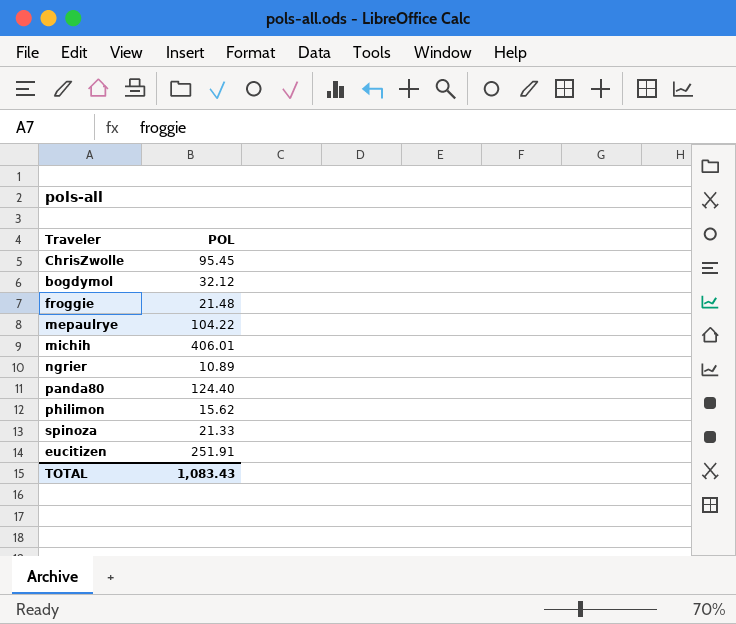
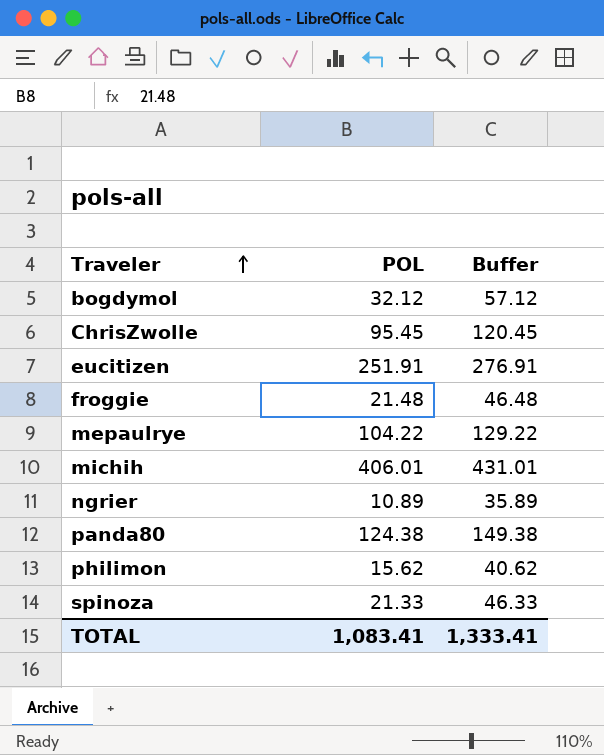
row order: none -> Traveler ascending
column Buffer | formula: none -> [POL] + 25
panda80 | POL: 124.40 -> 124.38
TOTAL | POL: 1,083.43 -> 1,083.41

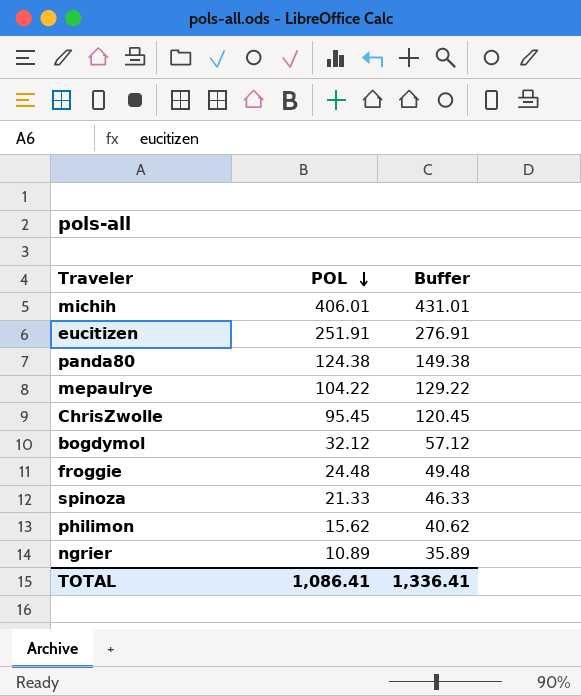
row order: Traveler ascending -> POL descending
froggie | POL: 21.48 -> 24.48
froggie | Buffer: 46.48 -> 49.48
TOTAL | POL: 1,083.41 -> 1,086.41
TOTAL | Buffer: 1,333.41 -> 1,336.41

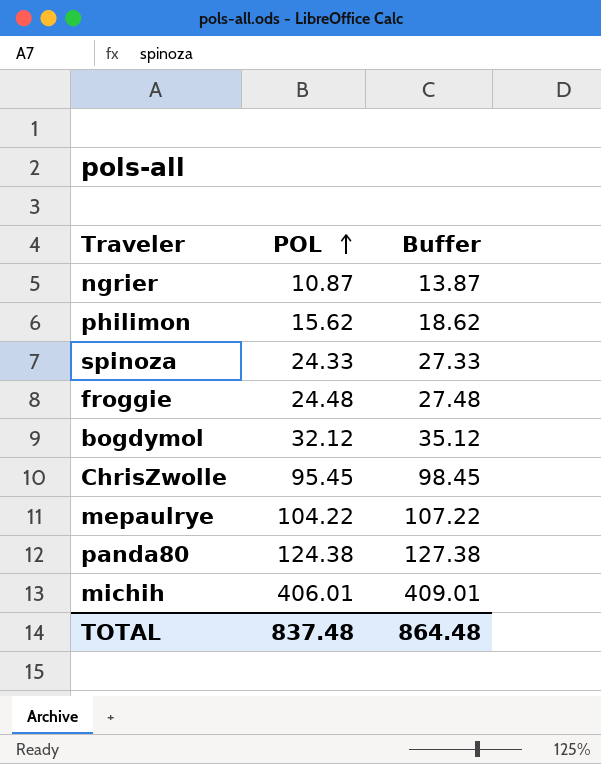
row order: POL descending -> POL ascending
column Buffer | formula: [POL] + 25 -> [POL] + 3
row eucitizen: 251.91 | 276.91 -> none
ngrier | POL: 10.89 -> 10.87
spinoza | POL: 21.33 -> 24.33
TOTAL | POL: 1,086.41 -> 837.48
TOTAL | Buffer: 1,336.41 -> 864.48

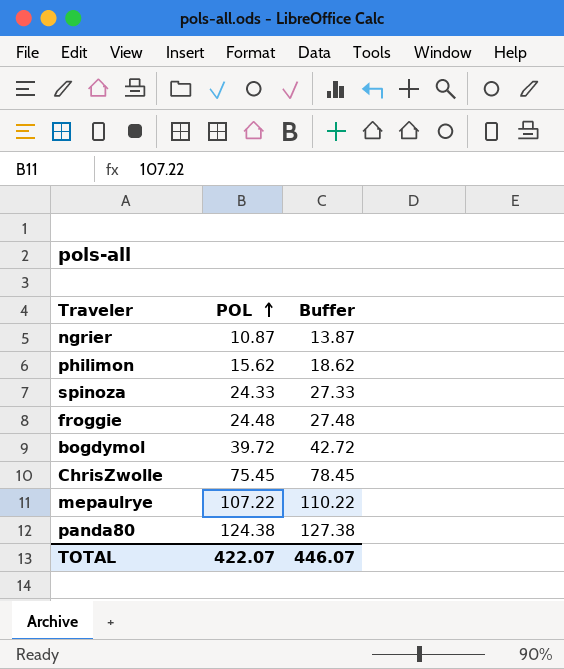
row michih: 406.01 | 409.01 -> none
bogdymol | POL: 32.12 -> 39.72
bogdymol | Buffer: 35.12 -> 42.72
ChrisZwolle | POL: 95.45 -> 75.45
ChrisZwolle | Buffer: 98.45 -> 78.45
mepaulrye | POL: 104.22 -> 107.22
mepaulrye | Buffer: 107.22 -> 110.22
TOTAL | POL: 837.48 -> 422.07
TOTAL | Buffer: 864.48 -> 446.07

